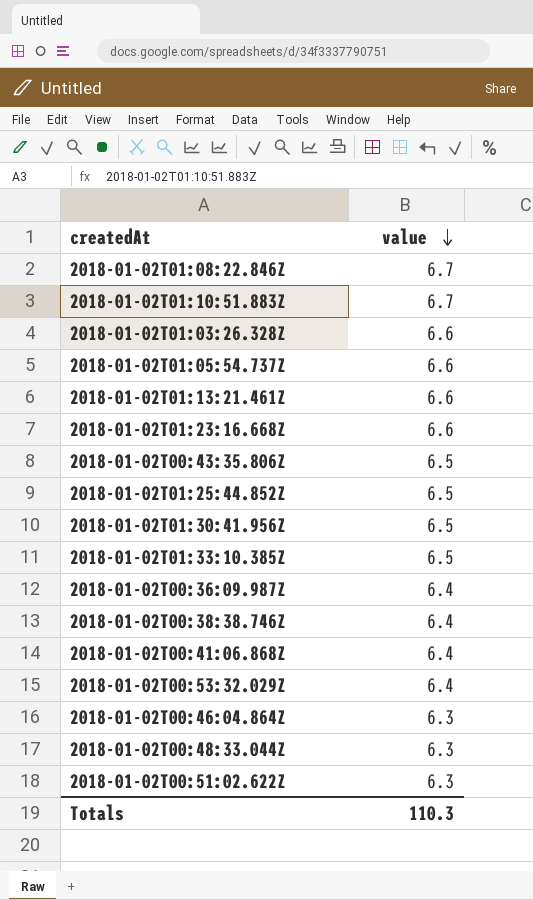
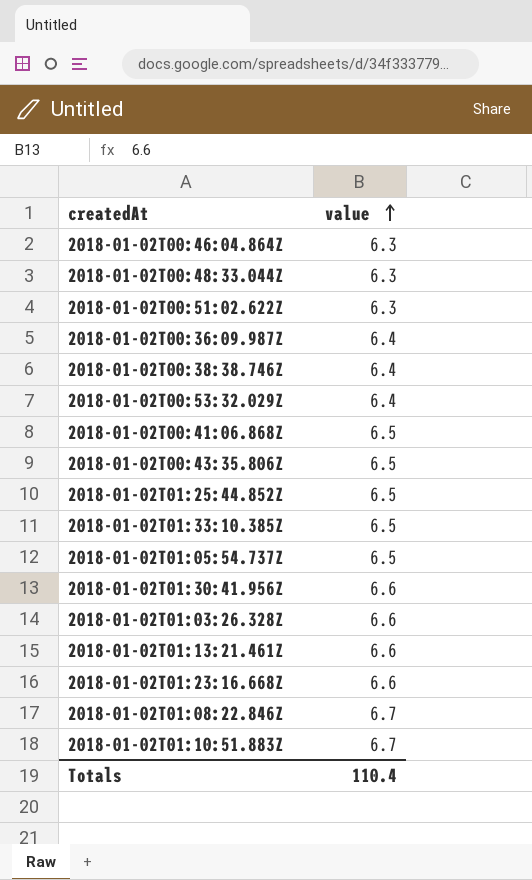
row order: value descending -> value ascending
2018-01-02T00:41:06.868Z | value: 6.4 -> 6.5
2018-01-02T01:05:54.737Z | value: 6.6 -> 6.5
2018-01-02T01:30:41.956Z | value: 6.5 -> 6.6
Totals | value: 110.3 -> 110.4

